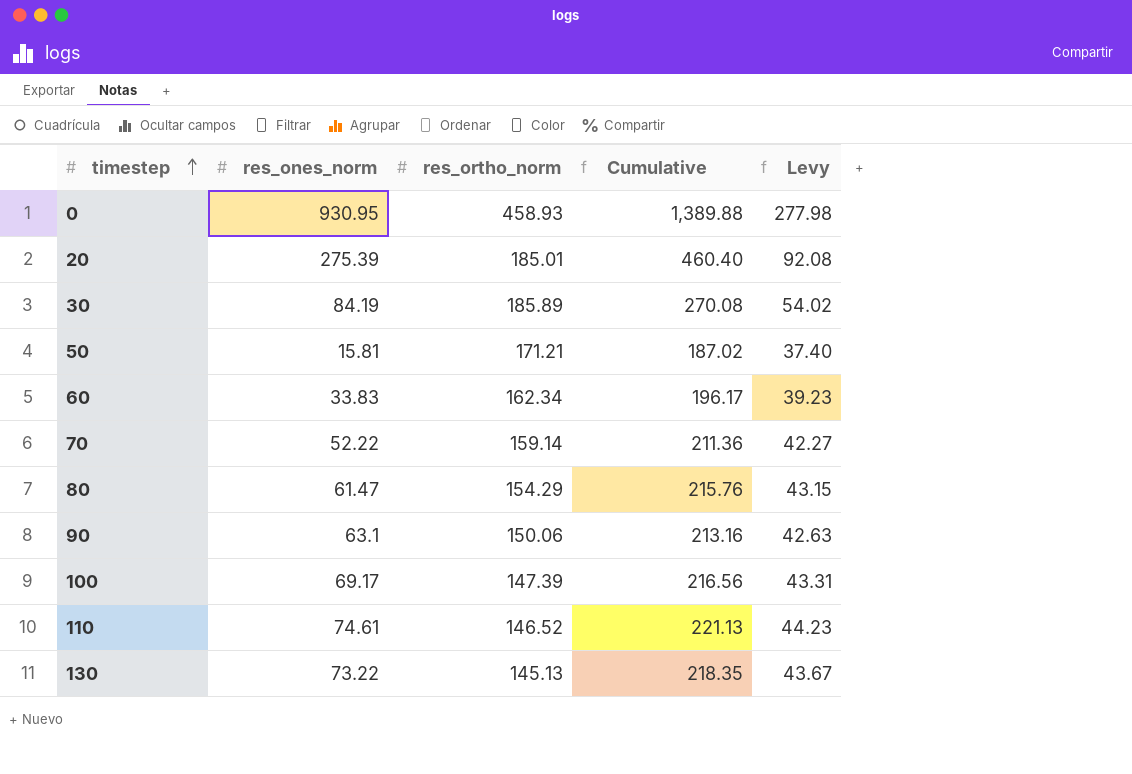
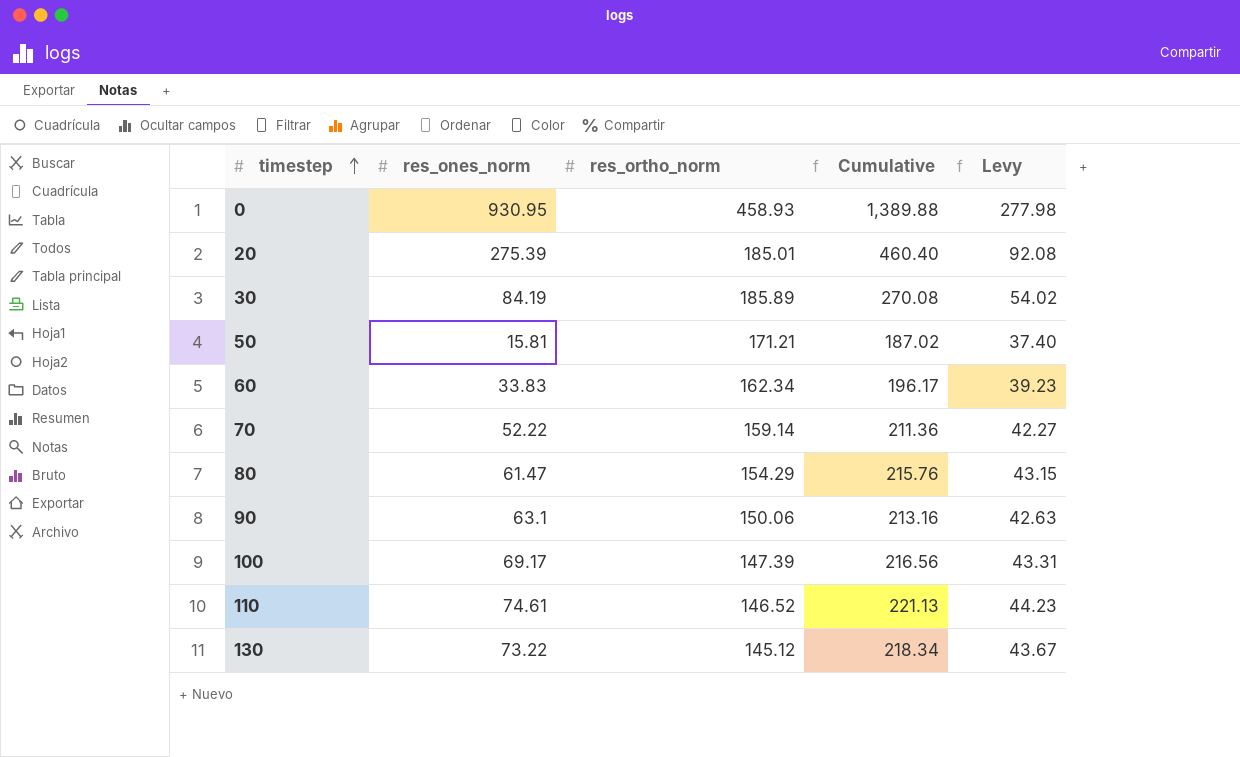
130 | res_ortho_norm: 145.13 -> 145.12
130 | Cumulative: 218.35 -> 218.34

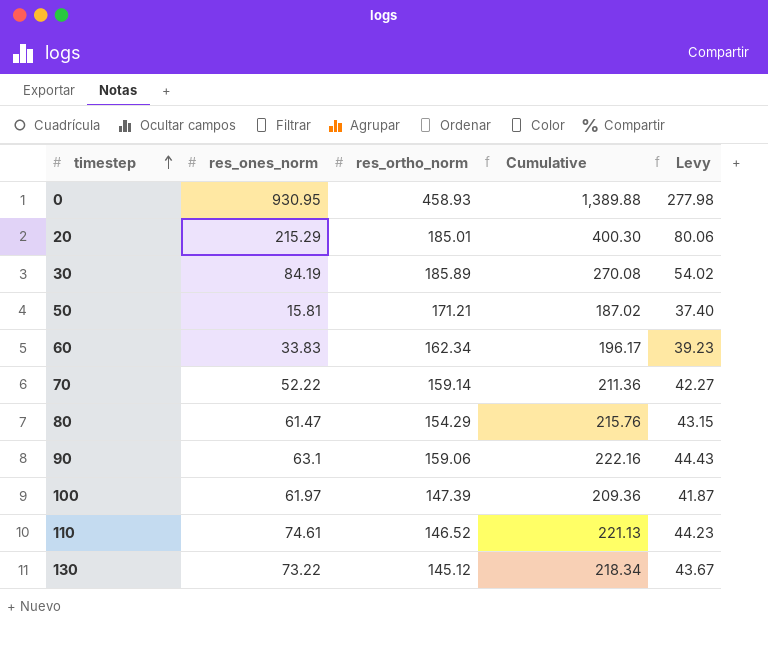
20 | res_ones_norm: 275.39 -> 215.29
20 | Cumulative: 460.40 -> 400.30
20 | Levy: 92.08 -> 80.06
90 | res_ortho_norm: 150.06 -> 159.06
90 | Cumulative: 213.16 -> 222.16
90 | Levy: 42.63 -> 44.43
100 | res_ones_norm: 69.17 -> 61.97
100 | Cumulative: 216.56 -> 209.36
100 | Levy: 43.31 -> 41.87

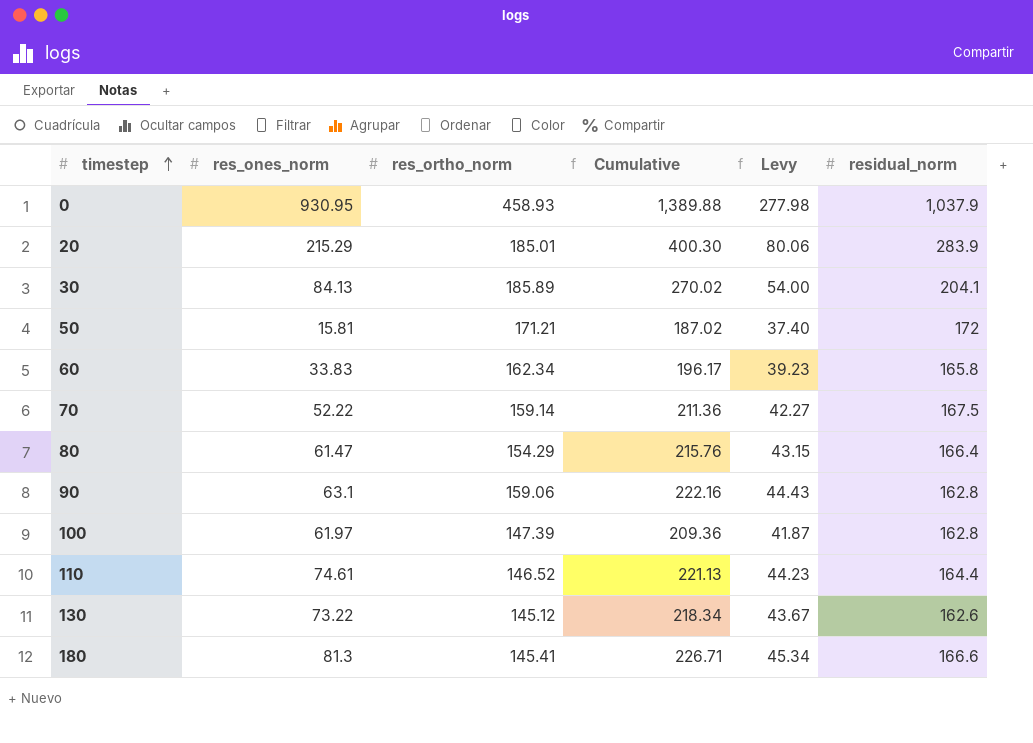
column residual_norm | position: none -> 6
30 | res_ones_norm: 84.19 -> 84.13
30 | Cumulative: 270.08 -> 270.02
30 | Levy: 54.02 -> 54.00
row 180: none -> 81.3 | 145.41 | 226.71 | 45.34 | 166.6

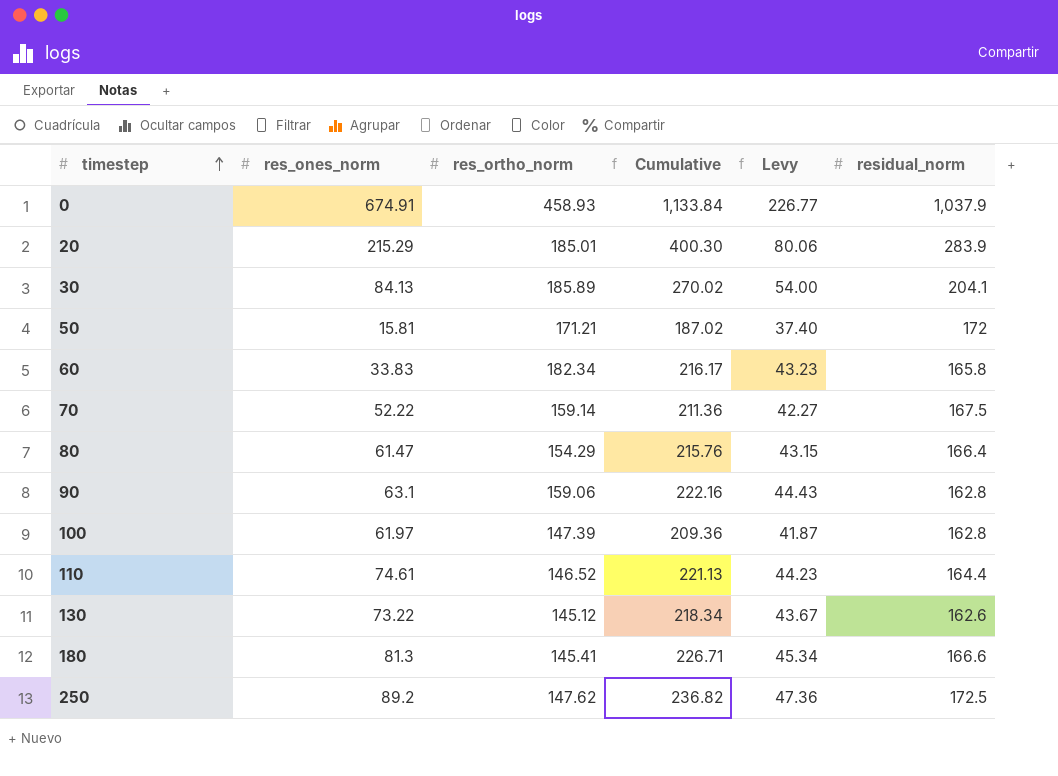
0 | res_ones_norm: 930.95 -> 674.91
0 | Cumulative: 1,389.88 -> 1,133.84
0 | Levy: 277.98 -> 226.77
60 | res_ortho_norm: 162.34 -> 182.34
60 | Cumulative: 196.17 -> 216.17
60 | Levy: 39.23 -> 43.23
row 250: none -> 89.2 | 147.62 | 236.82 | 47.36 | 172.5

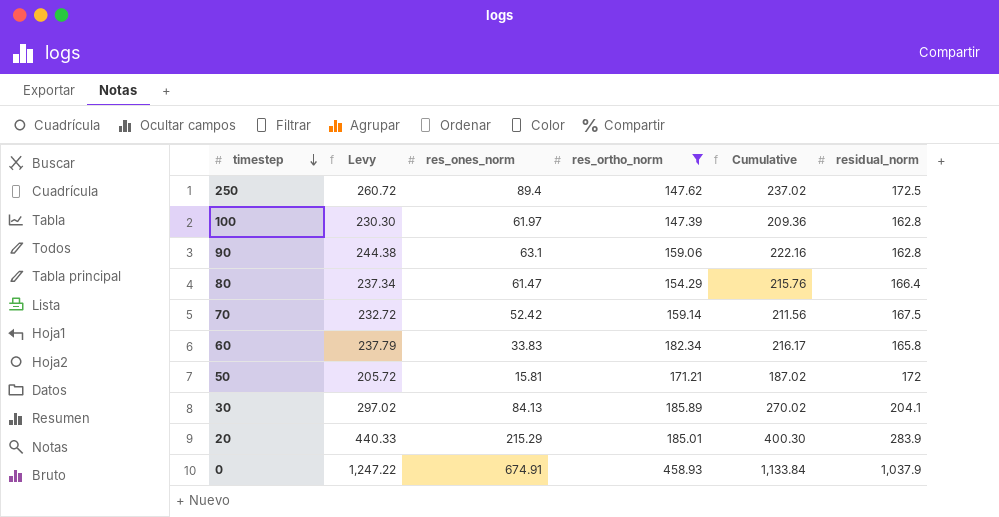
filter: none -> res_ortho_norm >= 147.39
row order: timestep ascending -> timestep descending
column Levy | formula: [Cumulative] * 0.2 -> [Cumulative] * 1.1
column Levy | position: 5 -> 2
250 | res_ones_norm: 89.2 -> 89.4
250 | Cumulative: 236.82 -> 237.02
70 | res_ones_norm: 52.22 -> 52.42
70 | Cumulative: 211.36 -> 211.56

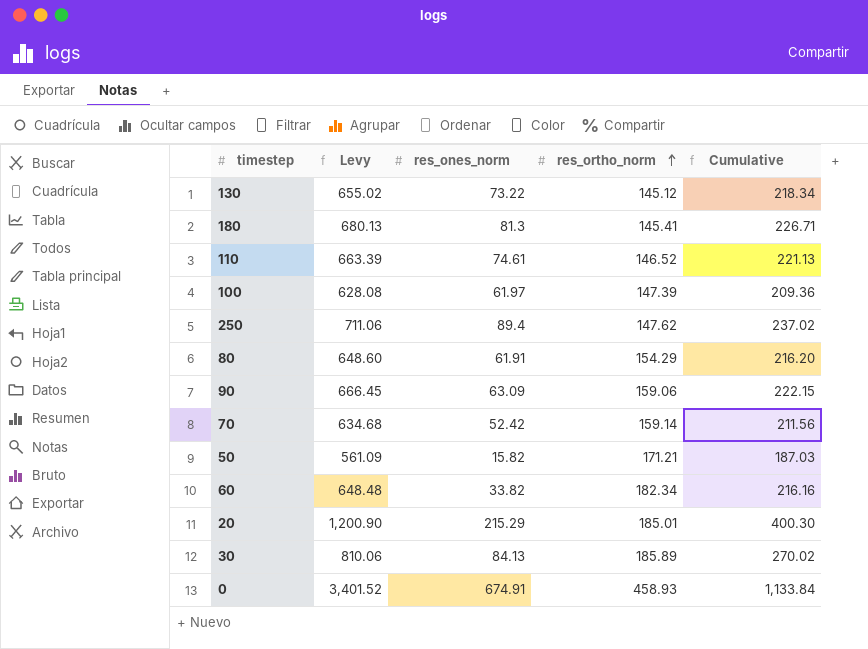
filter: res_ortho_norm >= 147.39 -> none
row order: timestep descending -> res_ortho_norm ascending
column residual_norm | position: 6 -> none
column Levy | formula: [Cumulative] * 1.1 -> [Cumulative] * 3
80 | res_ones_norm: 61.47 -> 61.91
80 | Cumulative: 215.76 -> 216.20
90 | res_ones_norm: 63.1 -> 63.09
90 | Cumulative: 222.16 -> 222.15
50 | res_ones_norm: 15.81 -> 15.82
50 | Cumulative: 187.02 -> 187.03
60 | res_ones_norm: 33.83 -> 33.82
60 | Cumulative: 216.17 -> 216.16

